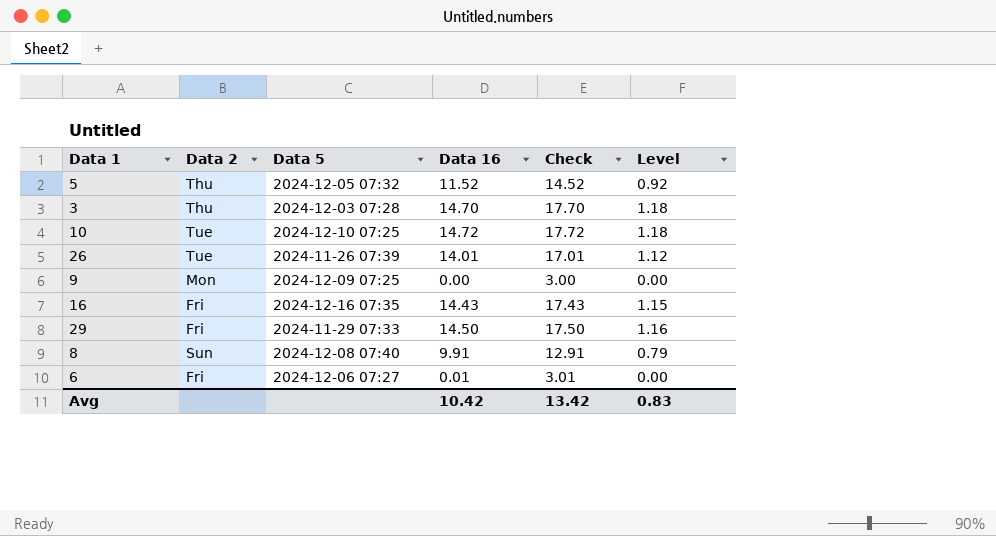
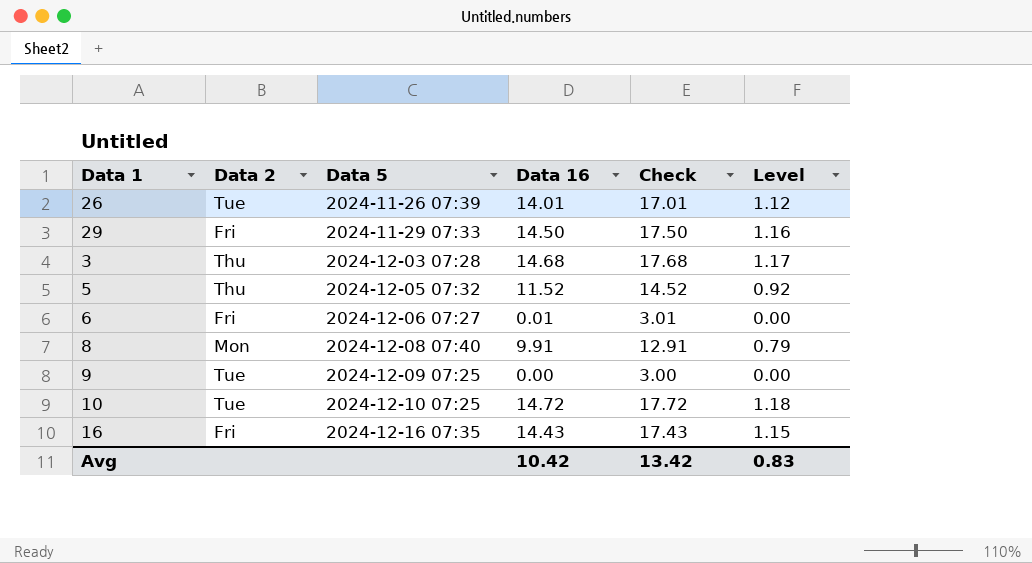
row order: none -> Data 5 ascending
3 | Data 16: 14.70 -> 14.68
3 | Check: 17.70 -> 17.68
3 | Level: 1.18 -> 1.17
8 | Data 2: Sun -> Mon
9 | Data 2: Mon -> Tue

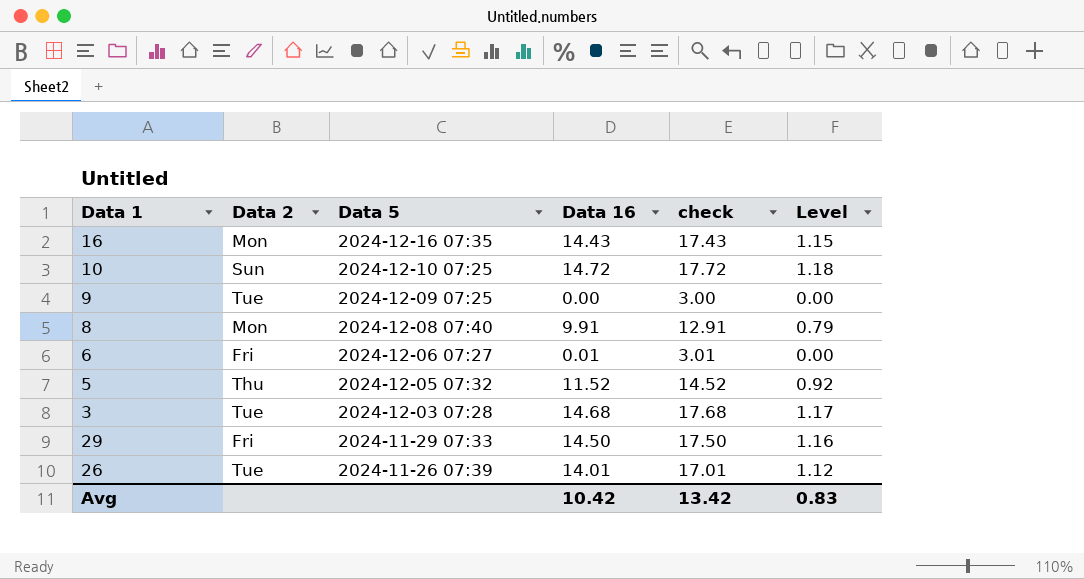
row order: Data 5 ascending -> Data 5 descending
column name: Check -> check
16 | Data 2: Fri -> Mon
10 | Data 2: Tue -> Sun
3 | Data 2: Thu -> Tue

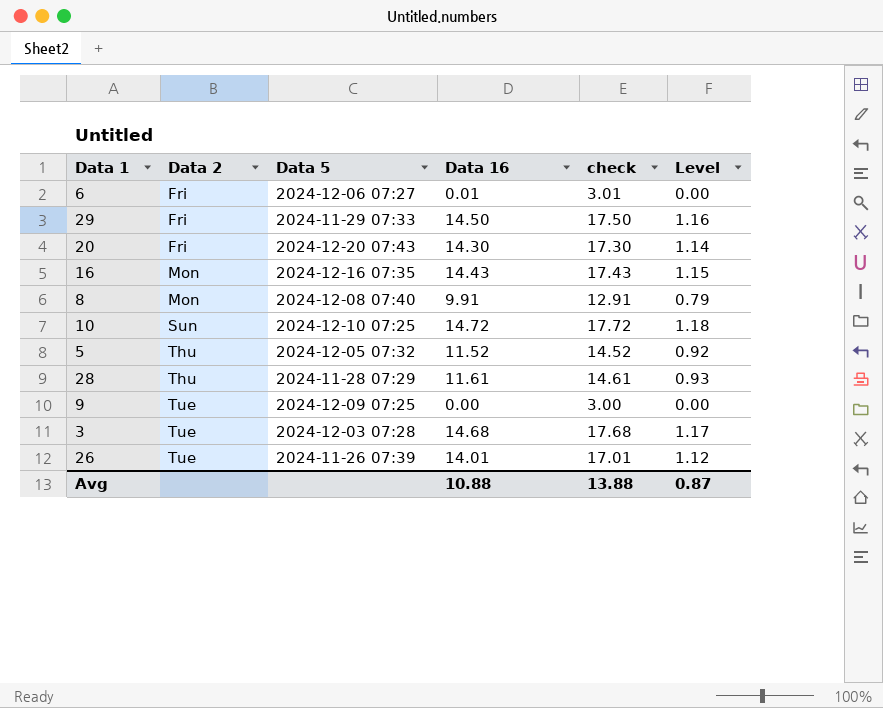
row order: Data 5 descending -> Data 2 ascending
row 20: none -> Fri | 2024-12-20 07:43 | 14.30 | 17.30 | 1.14
row 28: none -> Thu | 2024-11-28 07:29 | 11.61 | 14.61 | 0.93
Avg | Data 16: 10.42 -> 10.88
Avg | check: 13.42 -> 13.88
Avg | Level: 0.83 -> 0.87

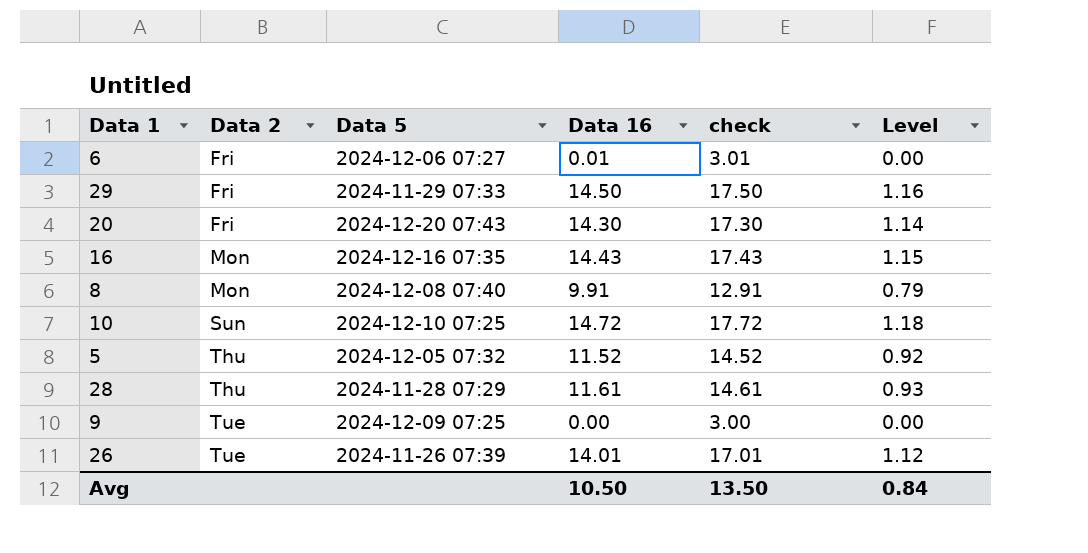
row 3: Tue | 2024-12-03 07:28 | 14.68 | 17.68 | 1.17 -> none
Avg | Data 16: 10.88 -> 10.50
Avg | check: 13.88 -> 13.50
Avg | Level: 0.87 -> 0.84

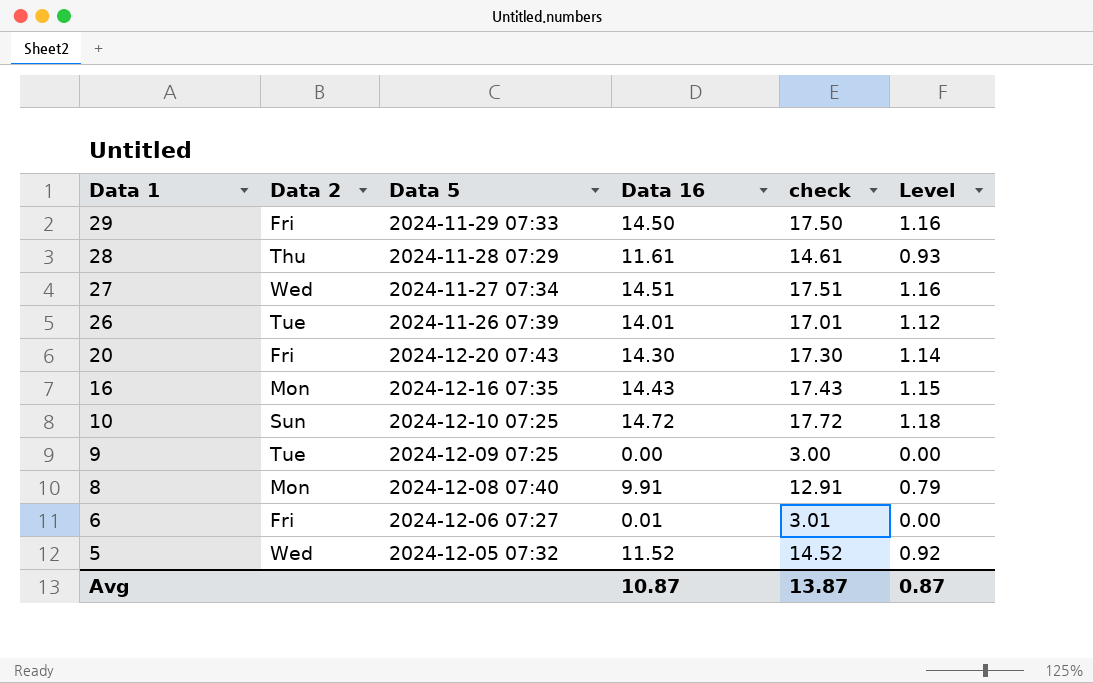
row order: Data 2 ascending -> Data 1 descending
row 27: none -> Wed | 2024-11-27 07:34 | 14.51 | 17.51 | 1.16
5 | Data 2: Thu -> Wed
Avg | Data 16: 10.50 -> 10.87
Avg | check: 13.50 -> 13.87
Avg | Level: 0.84 -> 0.87

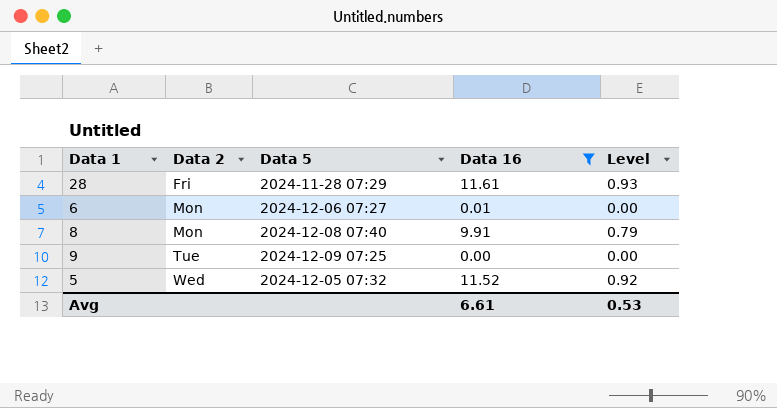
filter: none -> Data 16 <= 11.61
row order: Data 1 descending -> Data 2 ascending
column check | formula: [Data 16] + 3 -> none
28 | Data 2: Thu -> Fri
6 | Data 2: Fri -> Mon
Avg | Data 16: 10.87 -> 6.61
Avg | Level: 0.87 -> 0.53

